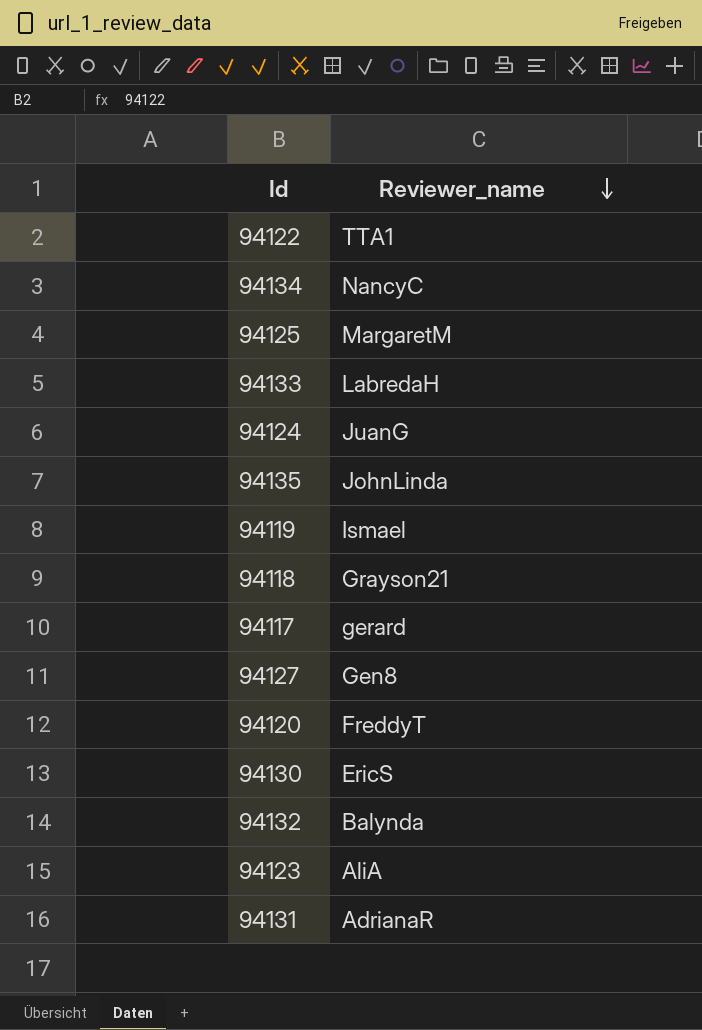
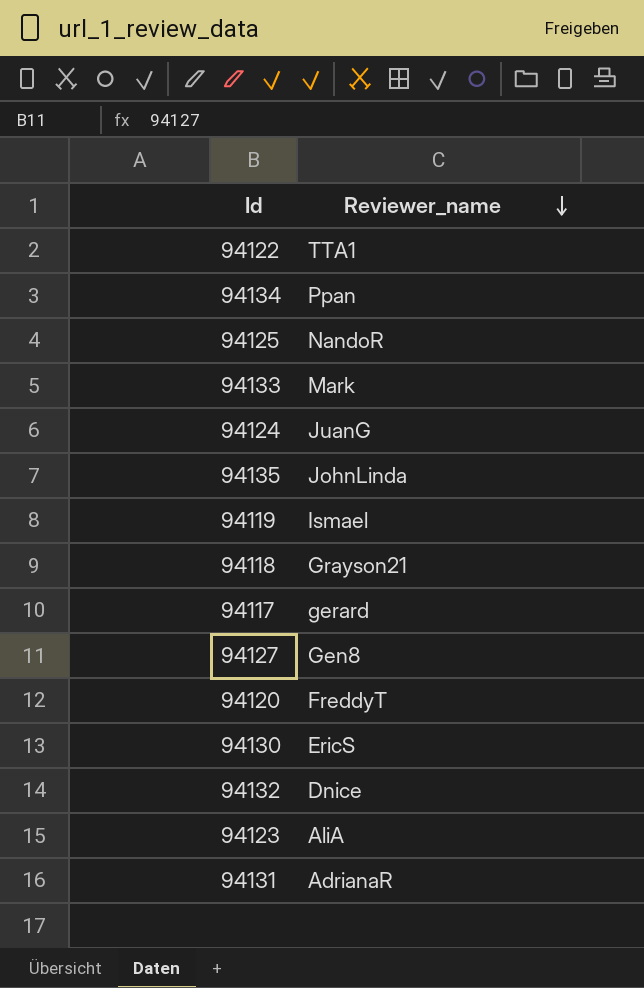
94134 | Reviewer_name: NancyC -> Ppan
94125 | Reviewer_name: MargaretM -> NandoR
94133 | Reviewer_name: LabredaH -> Mark
94132 | Reviewer_name: Balynda -> Dnice

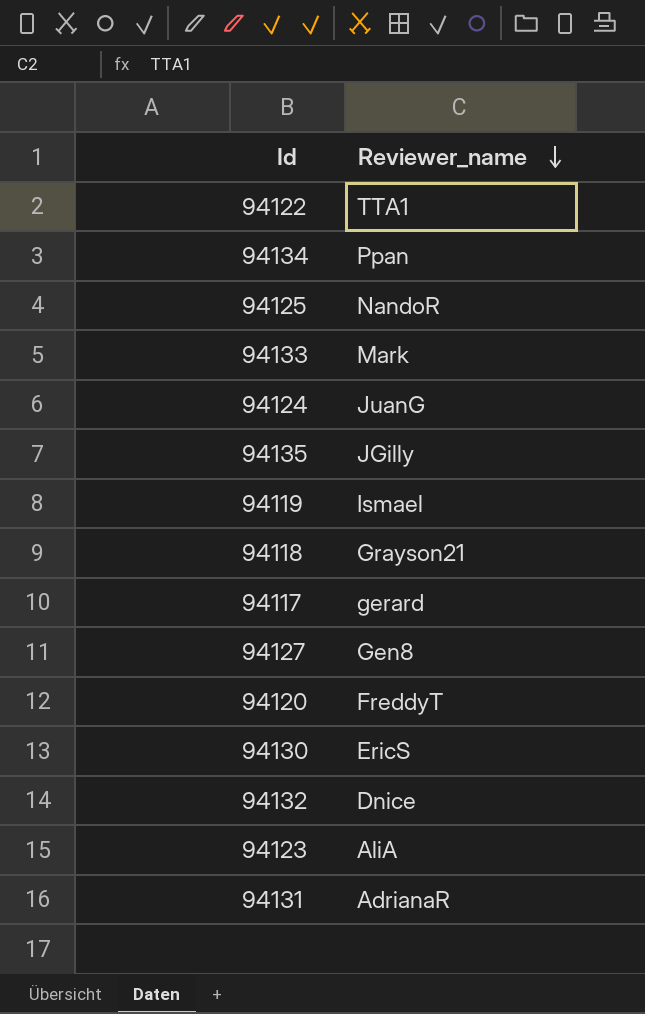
94135 | Reviewer_name: JohnLinda -> JGilly

